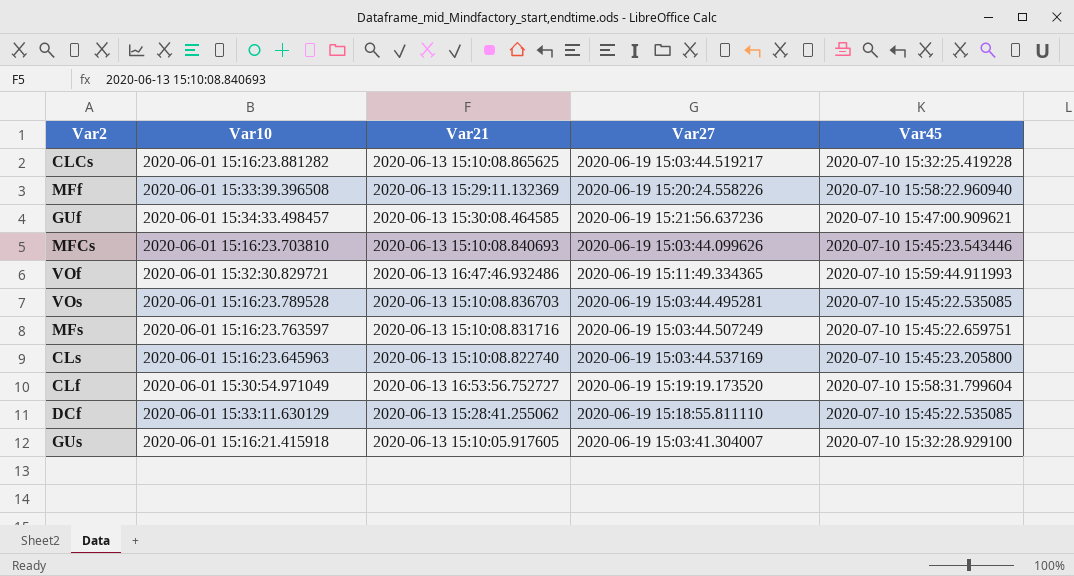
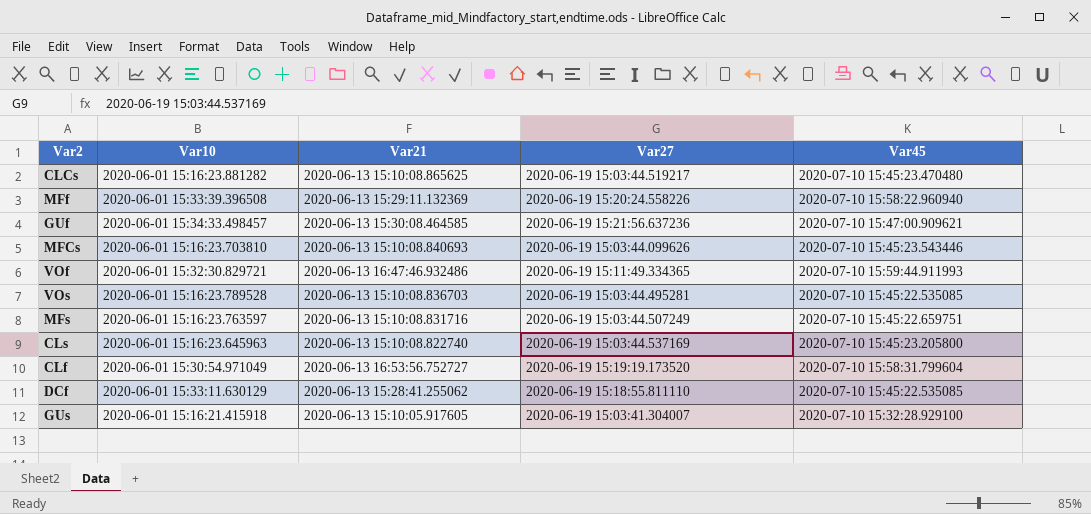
CLCs | Var45: 2020-07-10 15:32:25.419228 -> 2020-07-10 15:45:23.470480

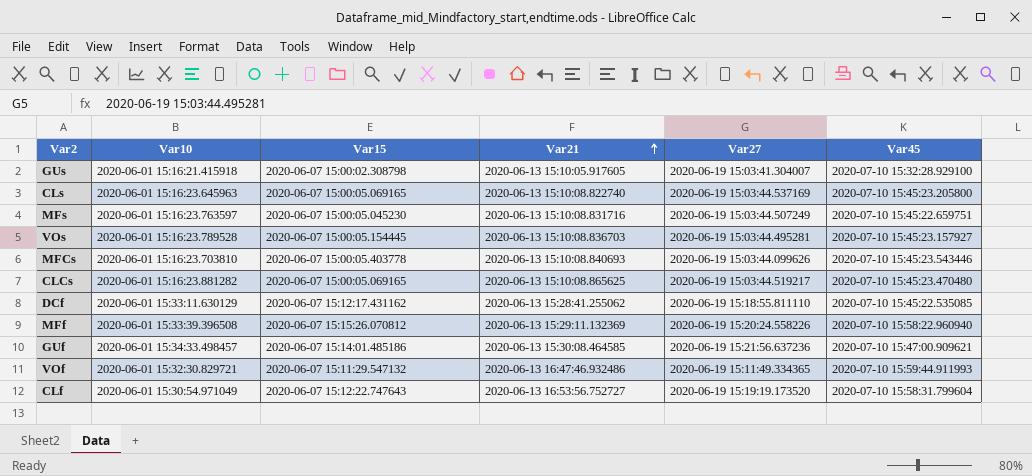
row order: none -> Var21 ascending
column Var15 | position: none -> 3
VOs | Var45: 2020-07-10 15:45:22.535085 -> 2020-07-10 15:45:23.157927

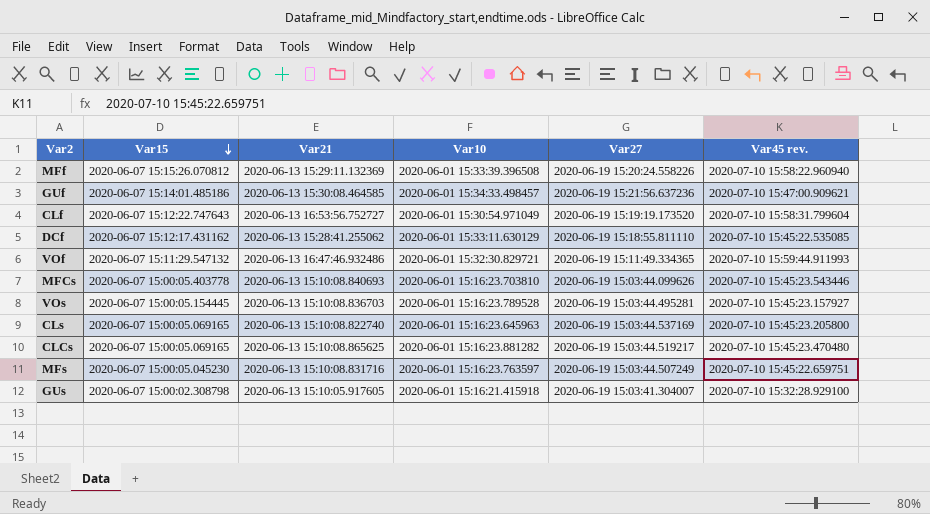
row order: Var21 ascending -> Var15 descending
column Var10 | position: 2 -> 4
column name: Var45 -> Var45 rev.

